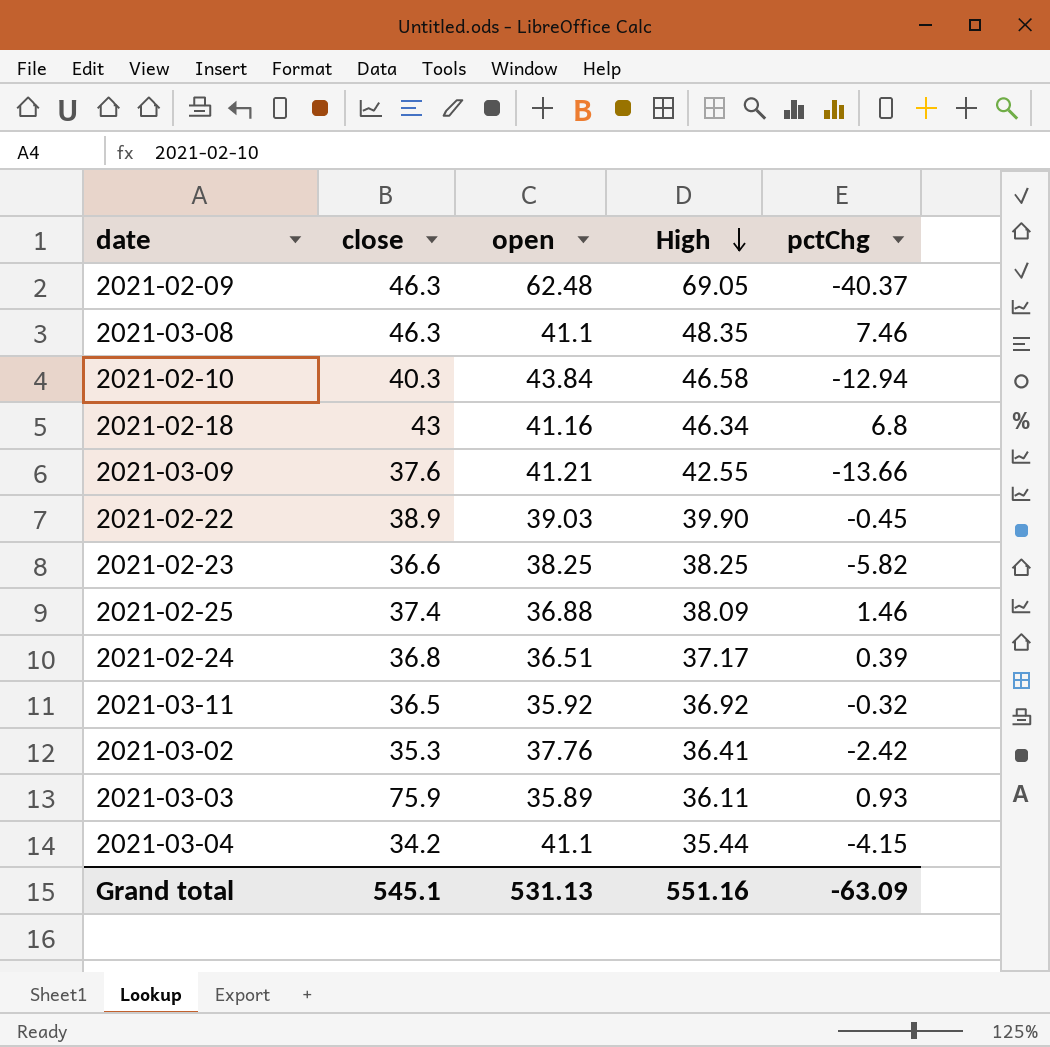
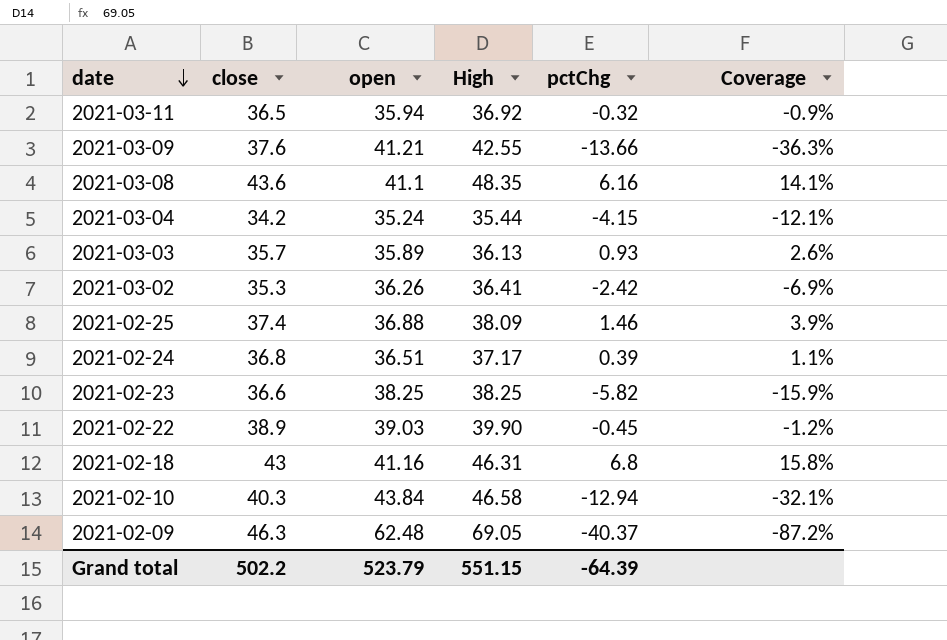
row order: High descending -> date descending
column Coverage | formula: none -> [pctChg] / [close]
2021-03-11 | open: 35.92 -> 35.94
2021-03-08 | close: 46.3 -> 43.6
2021-03-08 | pctChg: 7.46 -> 6.16
2021-03-04 | open: 41.1 -> 35.24
2021-03-03 | close: 75.9 -> 35.7
2021-03-03 | High: 36.11 -> 36.13
2021-03-02 | open: 37.76 -> 36.26
2021-02-18 | High: 46.34 -> 46.31
Grand total | close: 545.1 -> 502.2
Grand total | open: 531.13 -> 523.79
Grand total | High: 551.16 -> 551.15
Grand total | pctChg: -63.09 -> -64.39

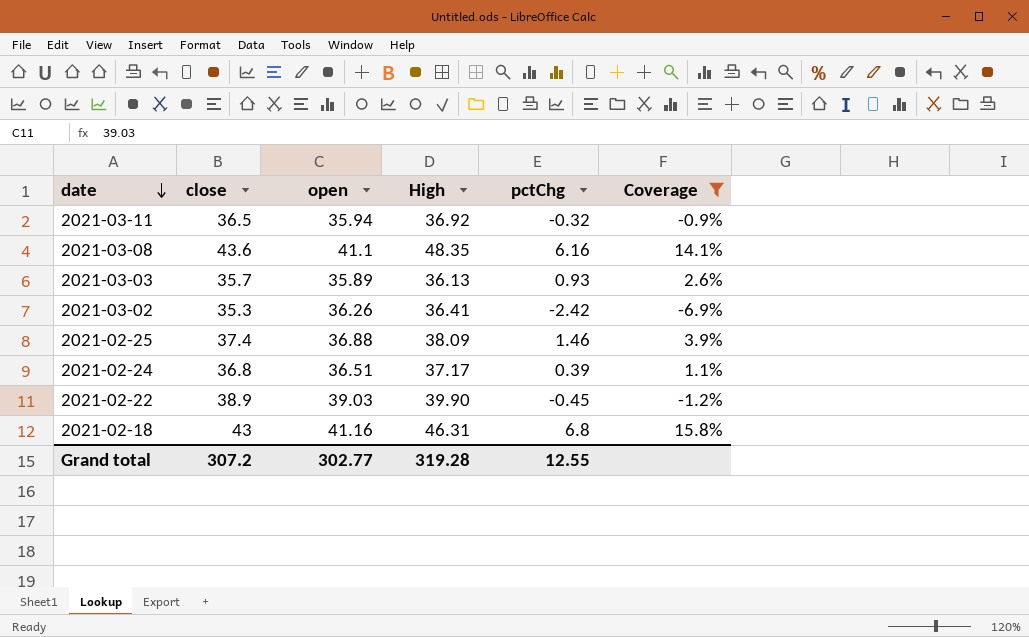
filter: none -> Coverage >= -6.9%
Grand total | close: 502.2 -> 307.2
Grand total | open: 523.79 -> 302.77
Grand total | High: 551.15 -> 319.28
Grand total | pctChg: -64.39 -> 12.55

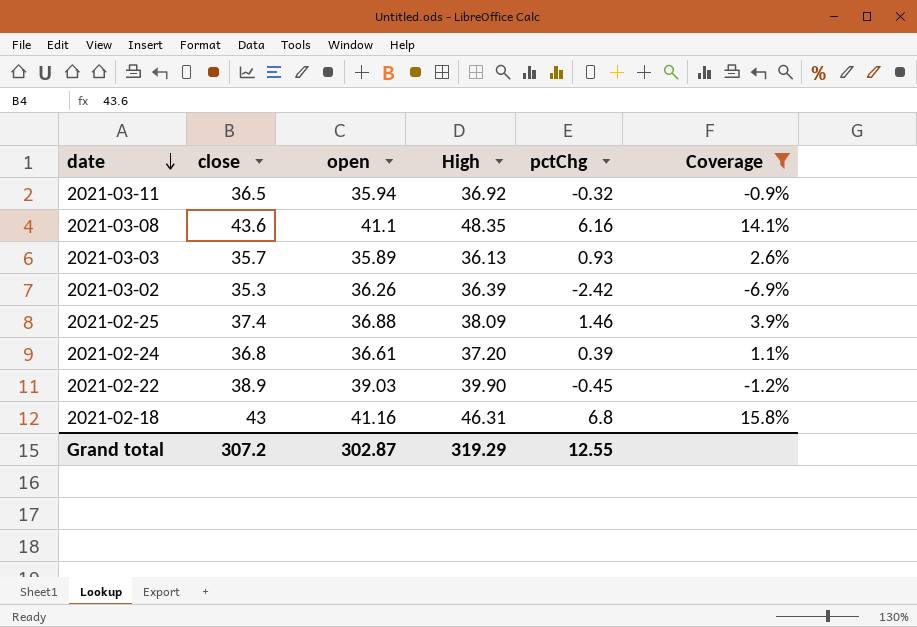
2021-03-02 | High: 36.41 -> 36.39
2021-02-24 | open: 36.51 -> 36.61
2021-02-24 | High: 37.17 -> 37.20
Grand total | open: 302.77 -> 302.87
Grand total | High: 319.28 -> 319.29

